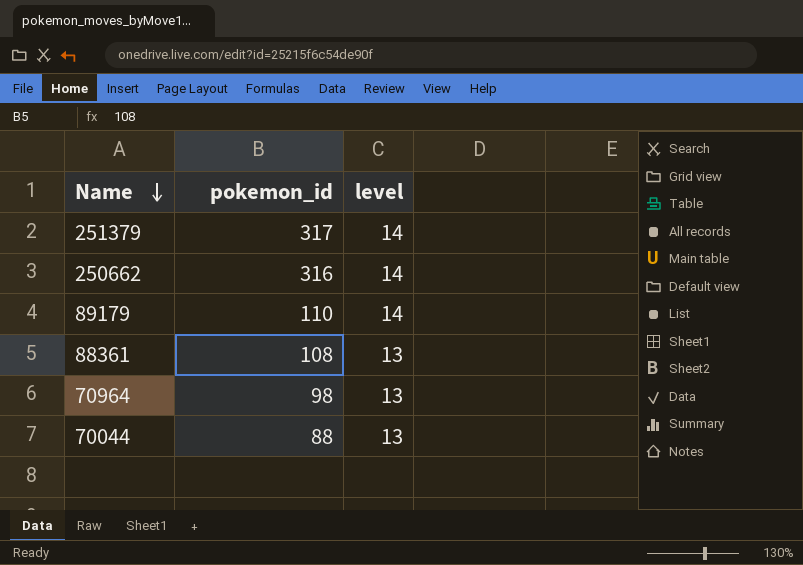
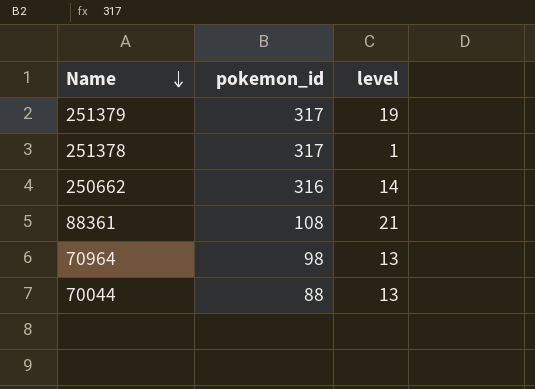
row 89179: 110 | 14 -> none
251379 | level: 14 -> 19
row 251378: none -> 317 | 1
88361 | level: 13 -> 21

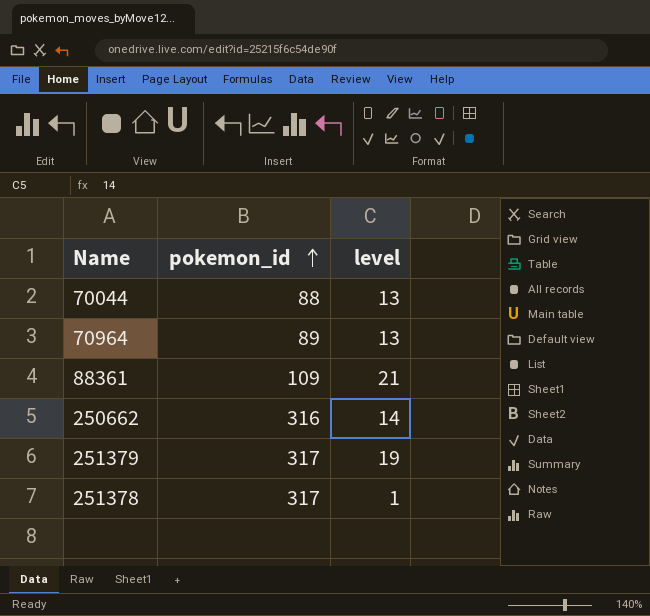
row order: Name descending -> pokemon_id ascending
70964 | pokemon_id: 98 -> 89
88361 | pokemon_id: 108 -> 109

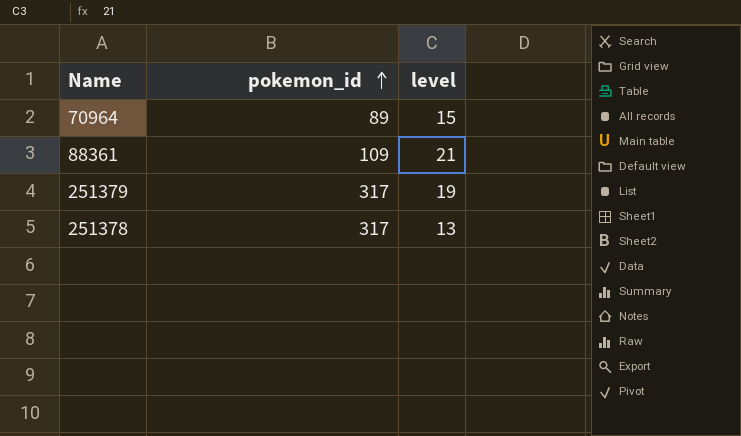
row 70044: 88 | 13 -> none
row 250662: 316 | 14 -> none
70964 | level: 13 -> 15
251378 | level: 1 -> 13

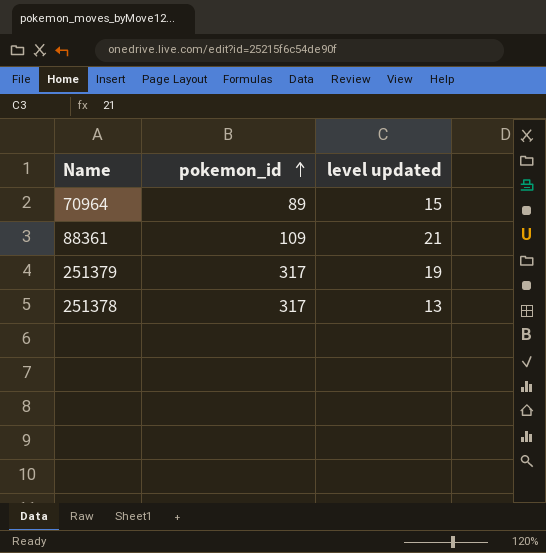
column name: level -> level updated

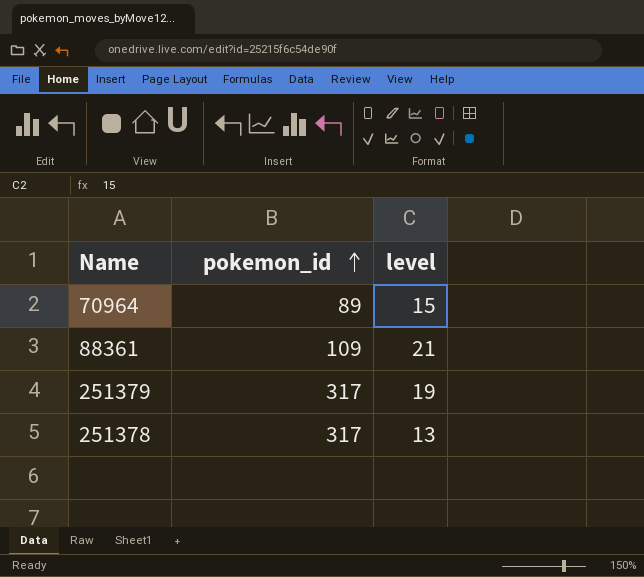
column name: level updated -> level

